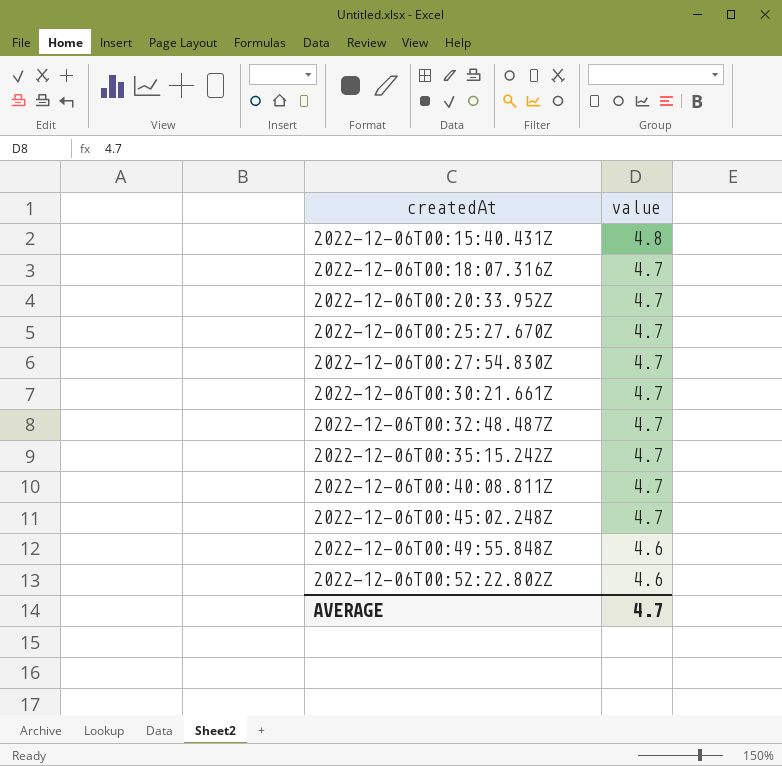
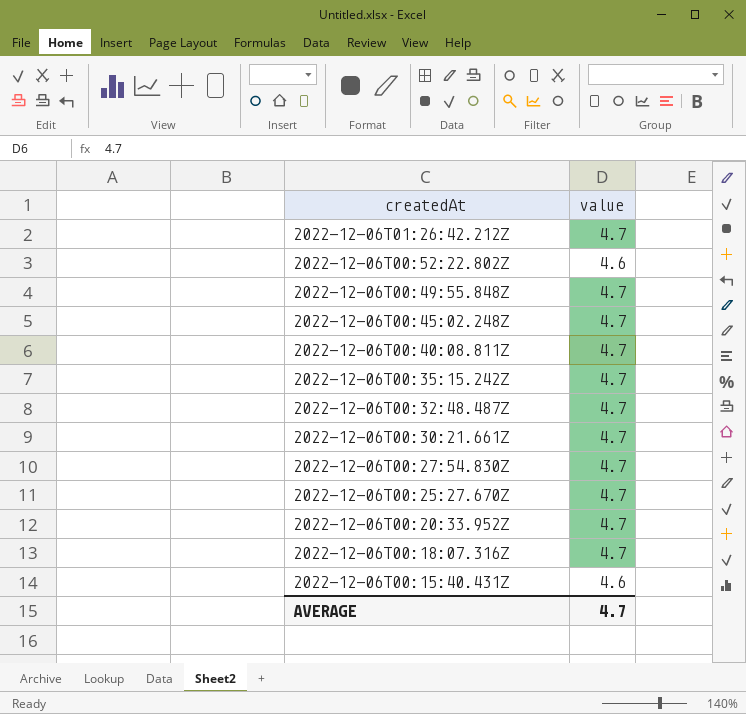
row order: createdAt ascending -> createdAt descending
row 2022-12-06T01:26:42.212Z: none -> 4.7
2022-12-06T00:49:55.848Z | value: 4.6 -> 4.7
2022-12-06T00:15:40.431Z | value: 4.8 -> 4.6

